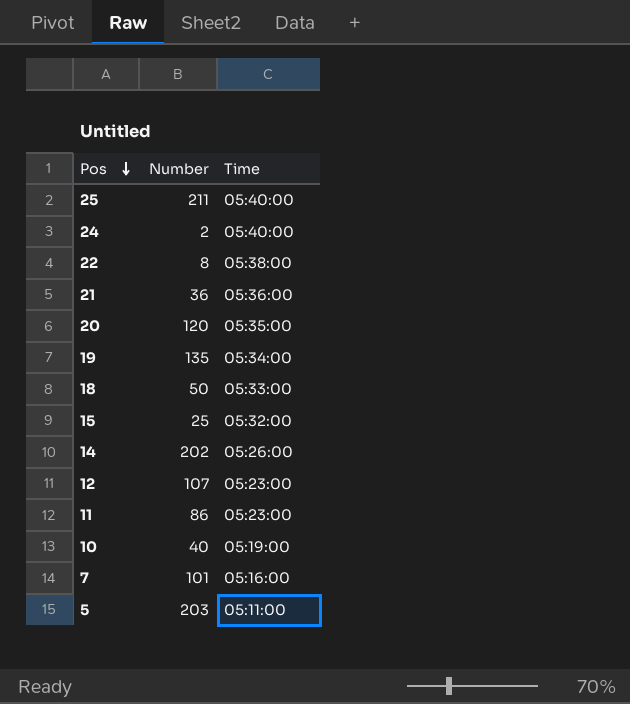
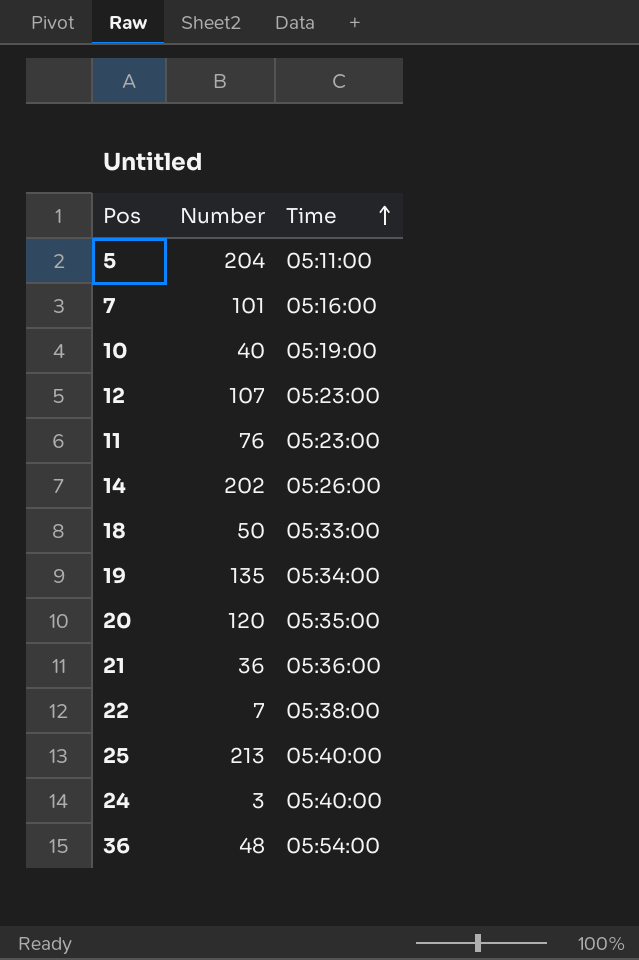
row order: Pos descending -> Time ascending
row 15: 25 | 05:32:00 -> none
5 | Number: 203 -> 204
11 | Number: 86 -> 76
22 | Number: 8 -> 7
25 | Number: 211 -> 213
24 | Number: 2 -> 3
row 36: none -> 48 | 05:54:00

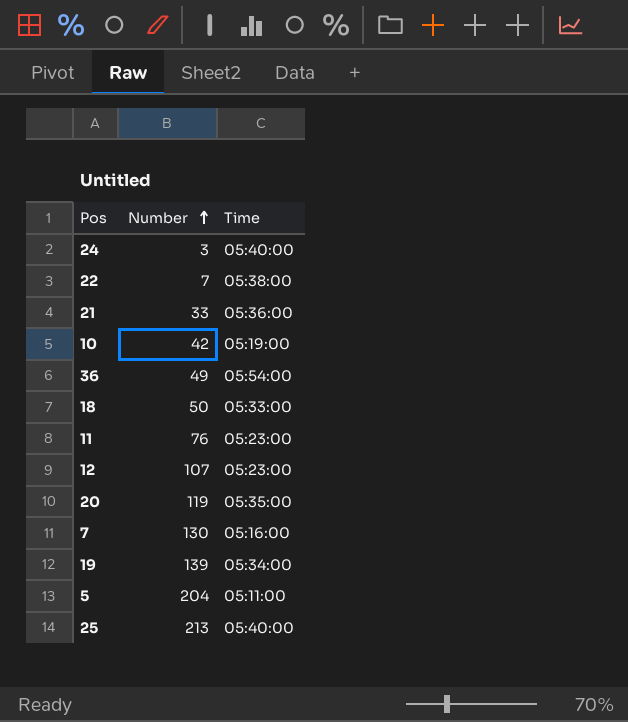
row order: Time ascending -> Number ascending
row 14: 202 | 05:26:00 -> none
21 | Number: 36 -> 33
10 | Number: 40 -> 42
36 | Number: 48 -> 49
20 | Number: 120 -> 119
7 | Number: 101 -> 130
19 | Number: 135 -> 139

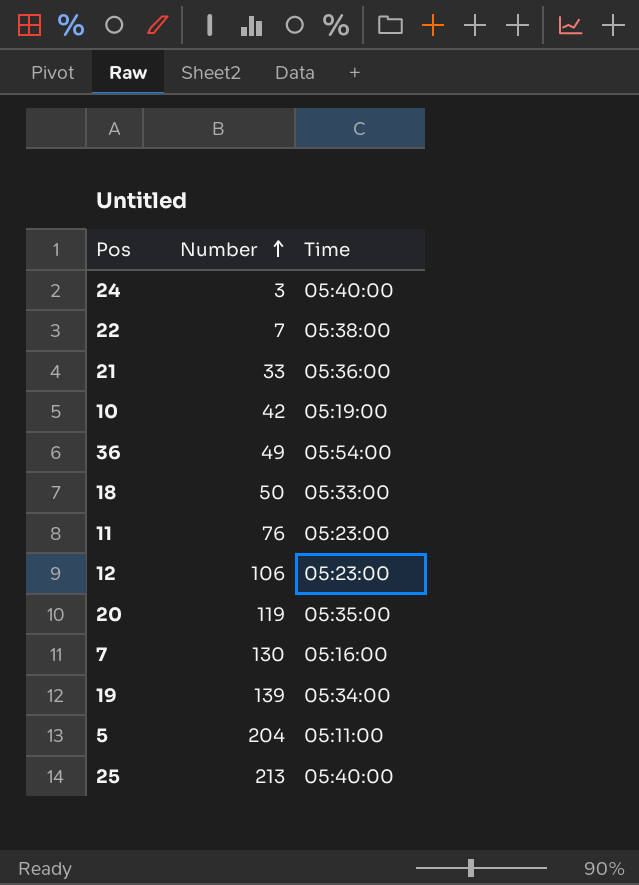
12 | Number: 107 -> 106

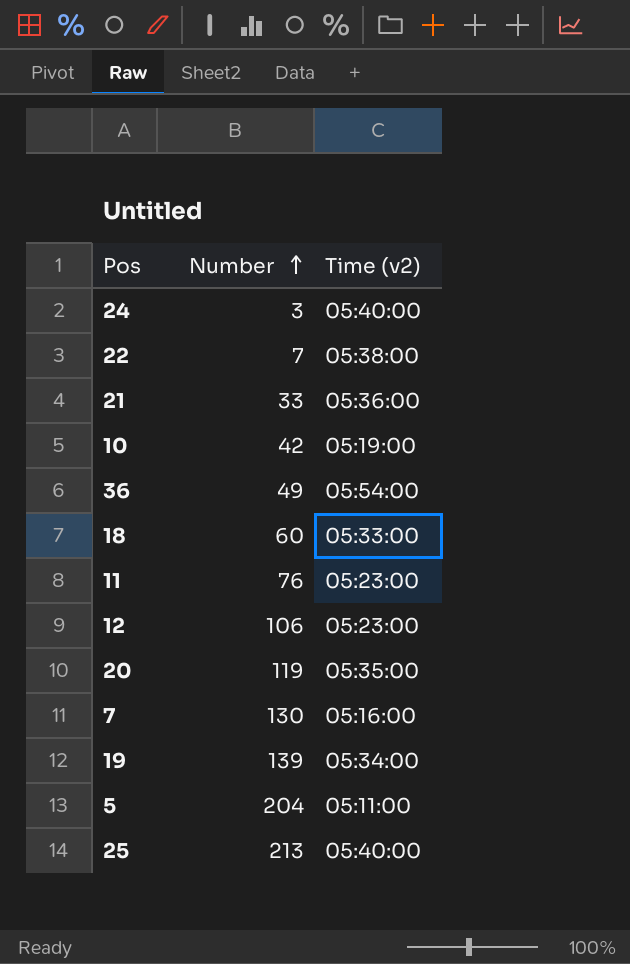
column name: Time -> Time (v2)
18 | Number: 50 -> 60

